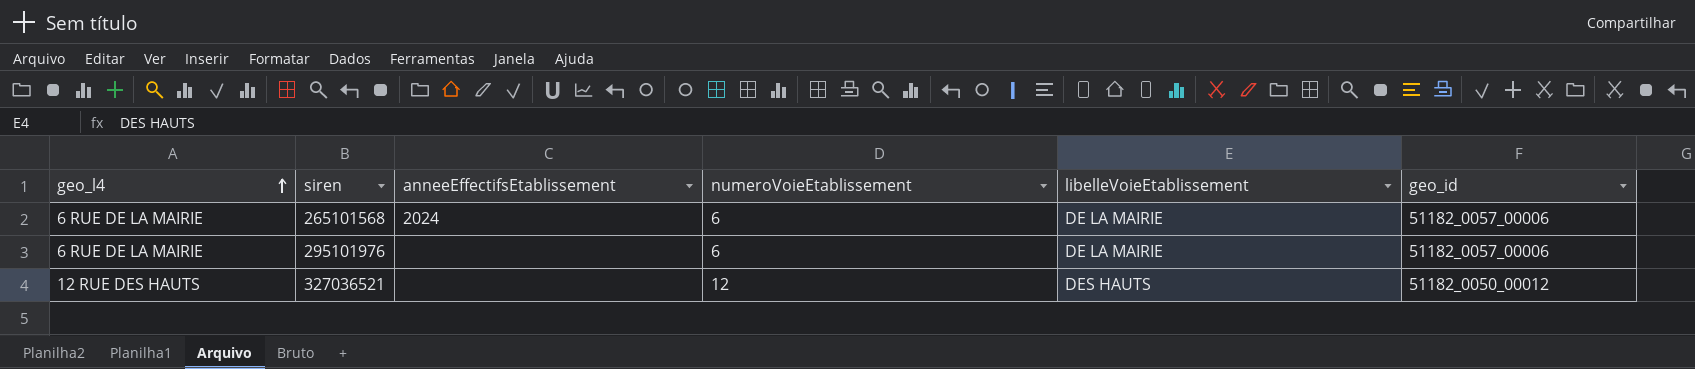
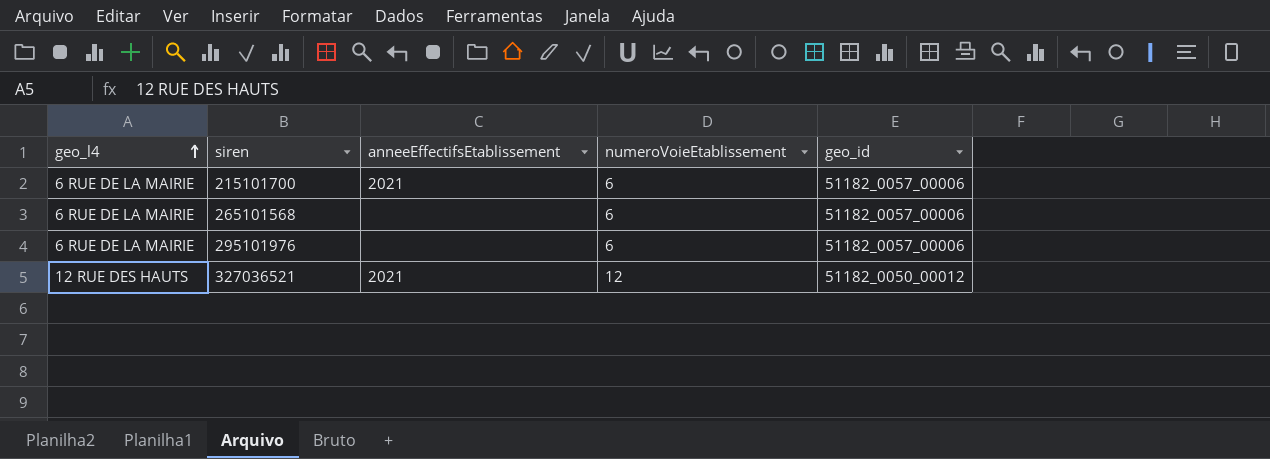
column libelleVoieEtablissement | position: 5 -> none
row 215101700: none -> 6 RUE DE LA MAIRIE | 2021 | 6 | 51182_0057_00006
265101568 | anneeEffectifsEtablissement: 2024 -> none
327036521 | anneeEffectifsEtablissement: none -> 2021

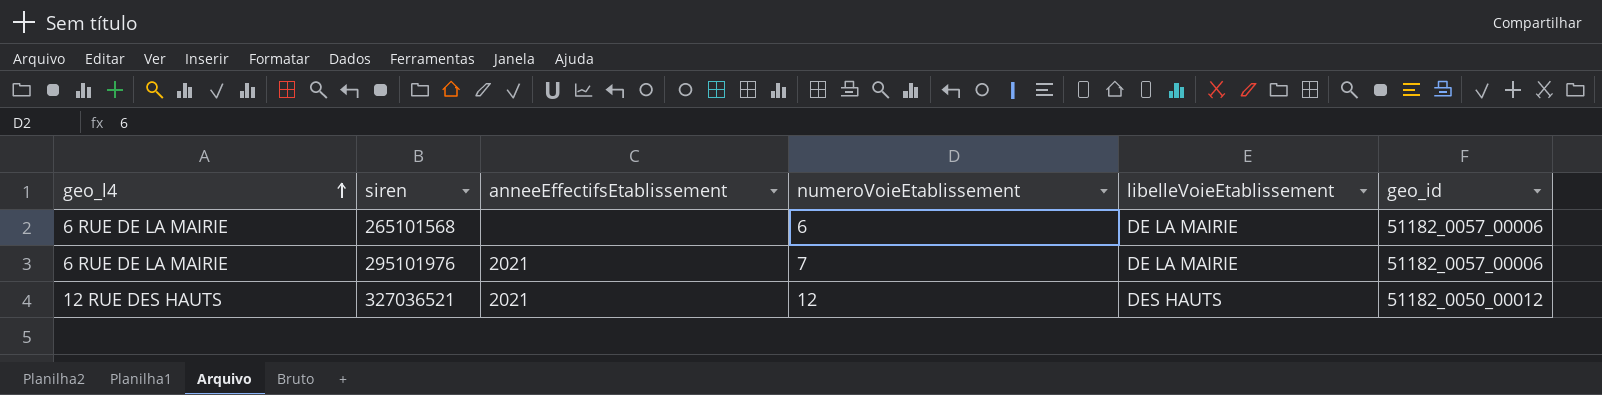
column libelleVoieEtablissement | position: none -> 5
row 215101700: 6 RUE DE LA MAIRIE | 2021 | 6 | 51182_0057_00006 -> none
295101976 | anneeEffectifsEtablissement: none -> 2021
295101976 | numeroVoieEtablissement: 6 -> 7

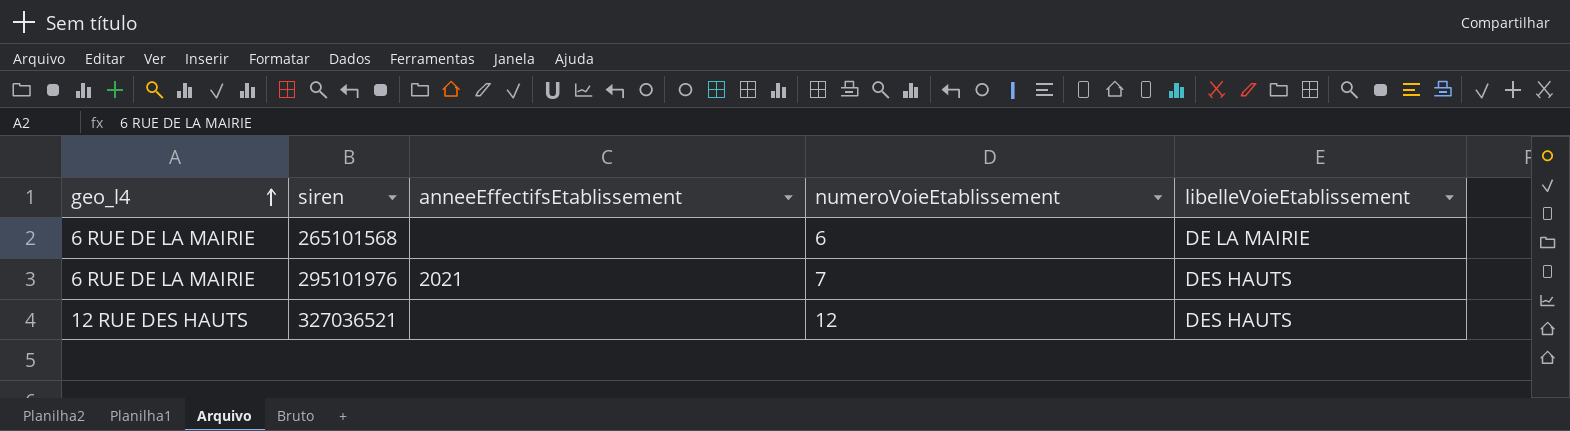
column geo_id | position: 6 -> none
295101976 | libelleVoieEtablissement: DE LA MAIRIE -> DES HAUTS
327036521 | anneeEffectifsEtablissement: 2021 -> none

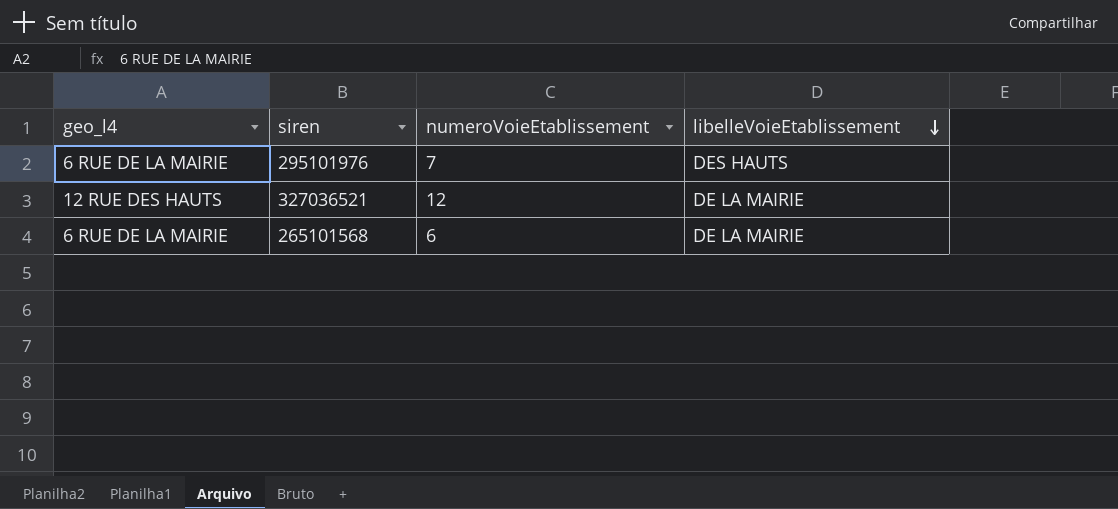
row order: geo_l4 ascending -> libelleVoieEtablissement descending
column anneeEffectifsEtablissement | position: 3 -> none
327036521 | libelleVoieEtablissement: DES HAUTS -> DE LA MAIRIE

